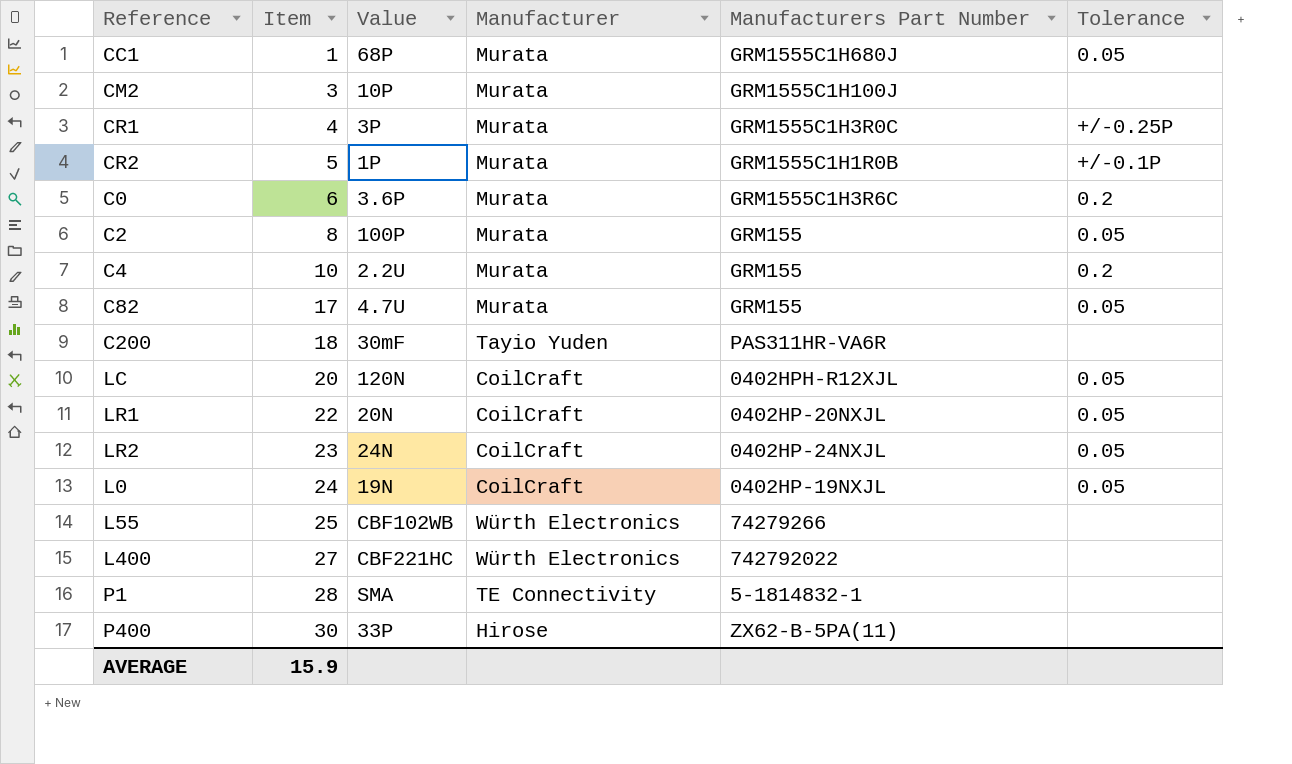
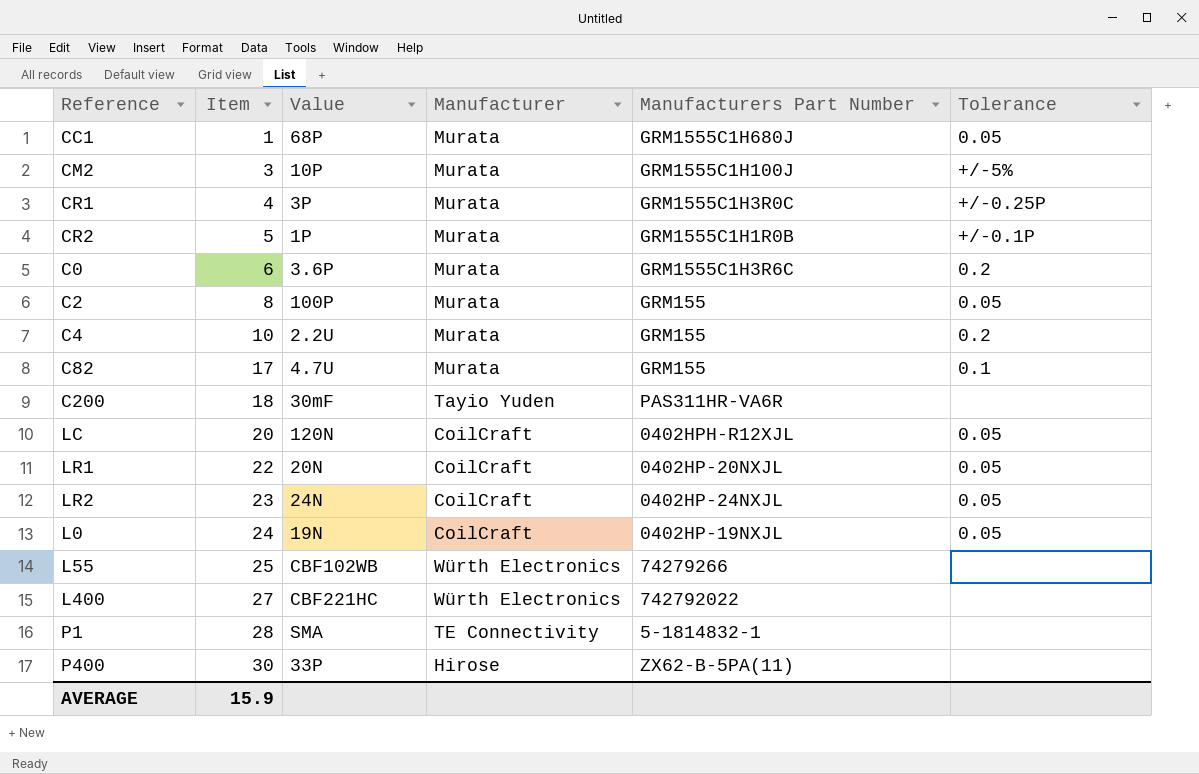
CM2 | Tolerance: none -> +/-5%
C82 | Tolerance: 0.05 -> 0.1

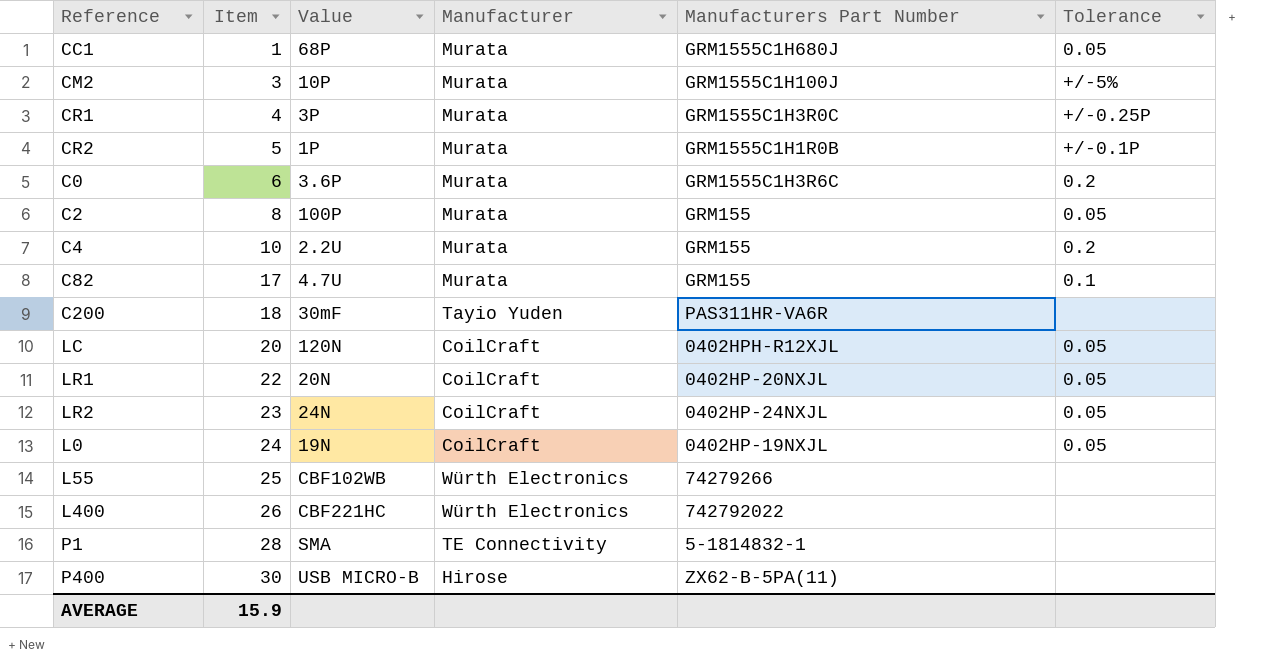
L400 | Item: 27 -> 26
P400 | Value: 33P -> USB MICRO-B

